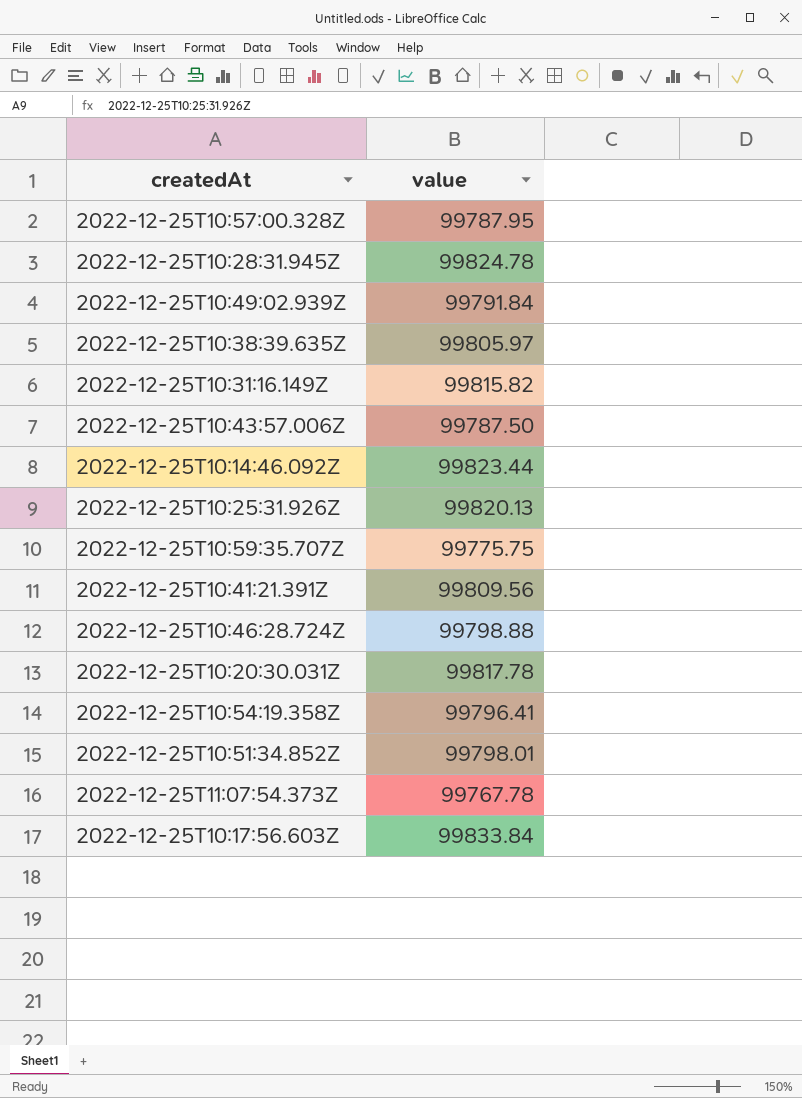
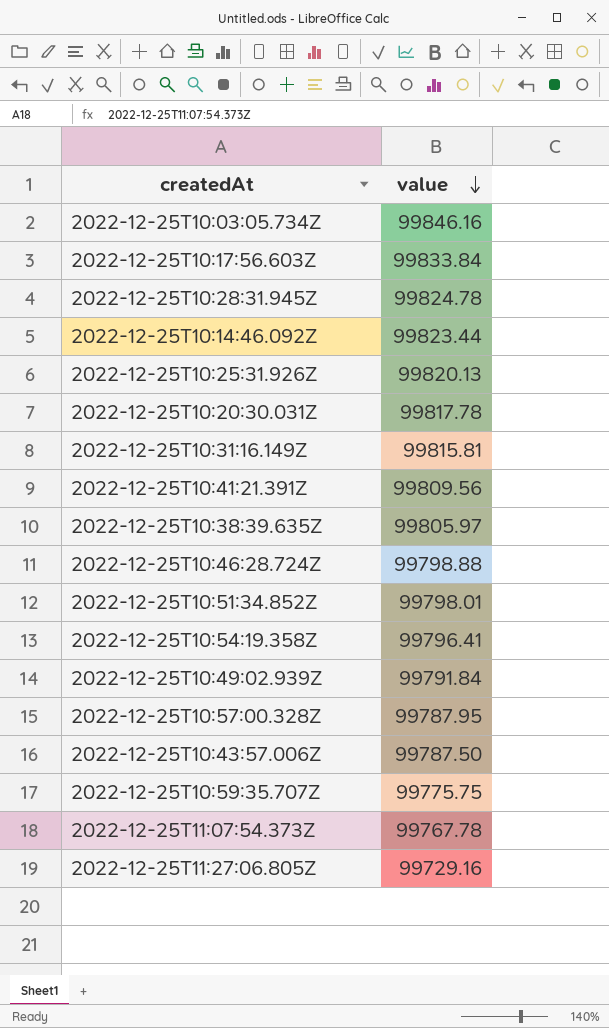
row order: none -> value descending
row 2022-12-25T10:03:05.734Z: none -> 99846.16
2022-12-25T10:31:16.149Z | value: 99815.82 -> 99815.81
row 2022-12-25T11:27:06.805Z: none -> 99729.16

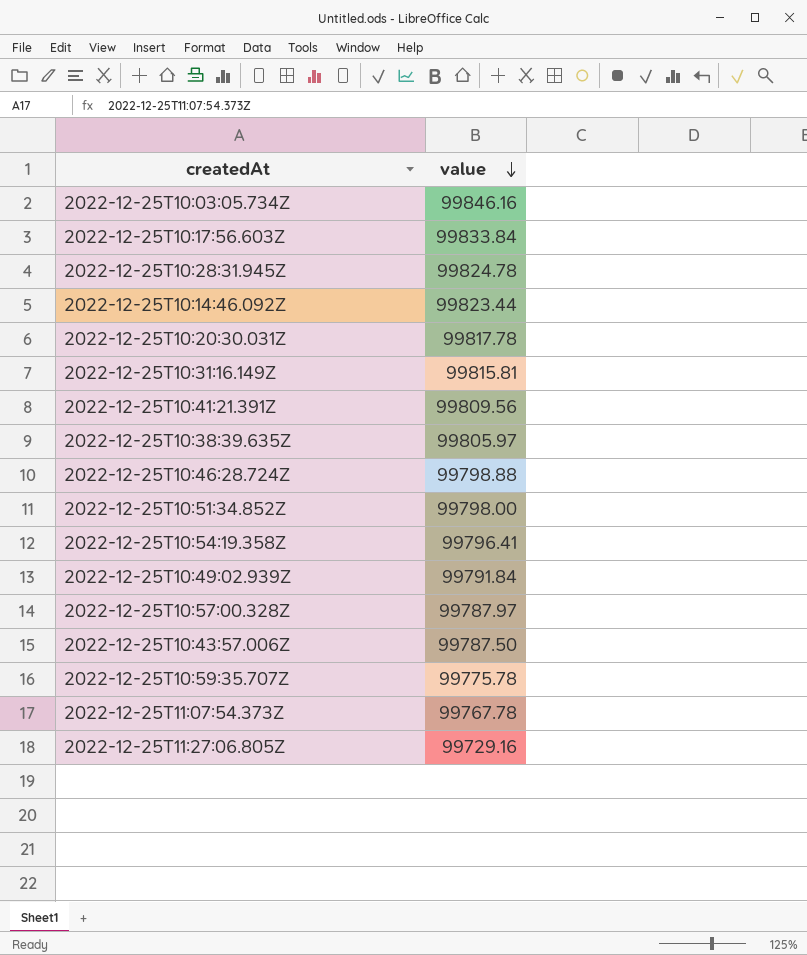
row 2022-12-25T10:25:31.926Z: 99820.13 -> none
2022-12-25T10:51:34.852Z | value: 99798.01 -> 99798.00
2022-12-25T10:57:00.328Z | value: 99787.95 -> 99787.97
2022-12-25T10:59:35.707Z | value: 99775.75 -> 99775.78

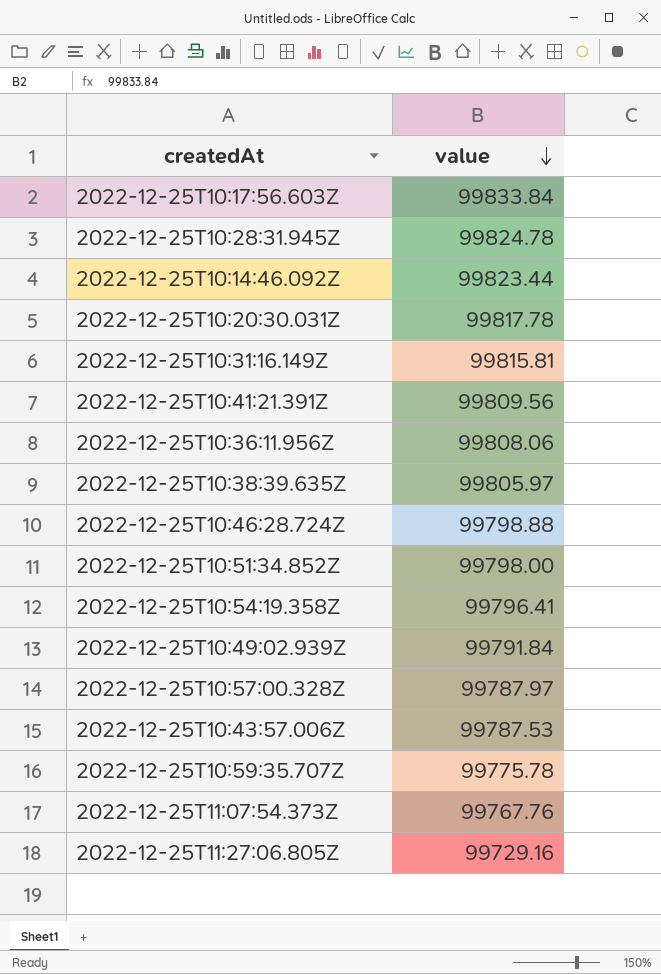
row 2022-12-25T10:03:05.734Z: 99846.16 -> none
row 2022-12-25T10:36:11.956Z: none -> 99808.06
2022-12-25T10:43:57.006Z | value: 99787.50 -> 99787.53
2022-12-25T11:07:54.373Z | value: 99767.78 -> 99767.76

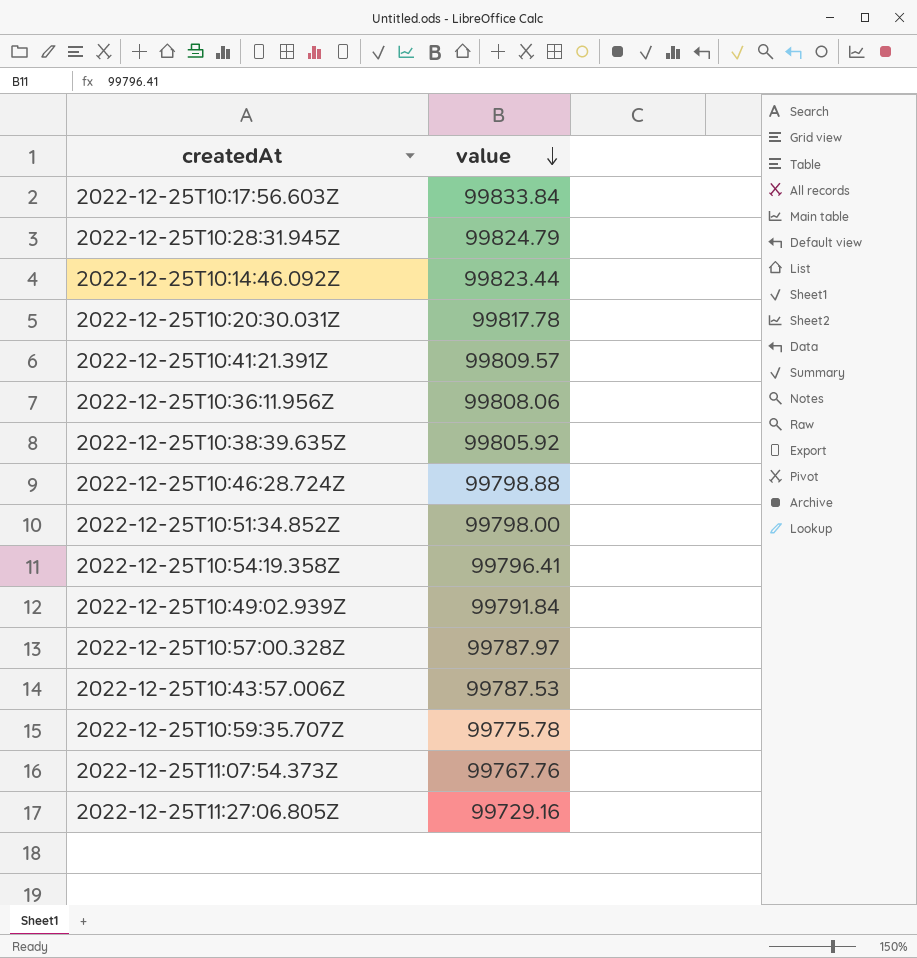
row 2022-12-25T10:31:16.149Z: 99815.81 -> none
2022-12-25T10:28:31.945Z | value: 99824.78 -> 99824.79
2022-12-25T10:41:21.391Z | value: 99809.56 -> 99809.57
2022-12-25T10:38:39.635Z | value: 99805.97 -> 99805.92

